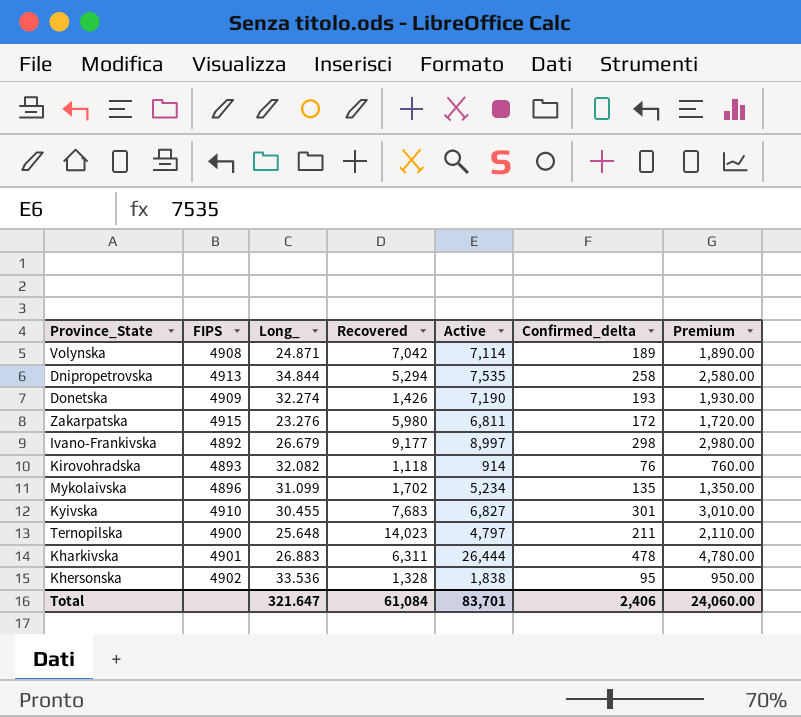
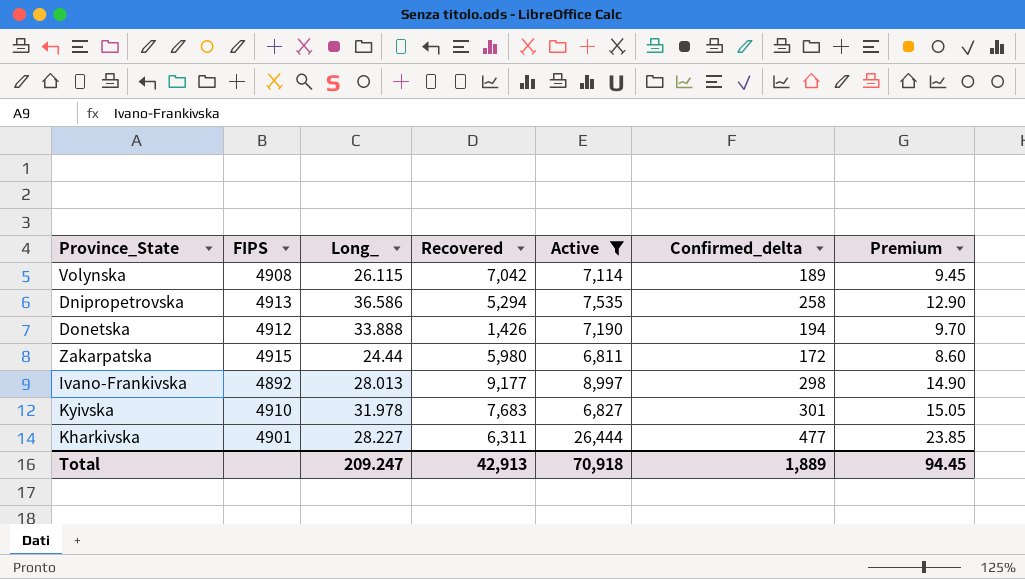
filter: none -> Active >= 6,811
column Premium | formula: [Confirmed_delta] * 10 -> [Confirmed_delta] * 0.05
Volynska | Long_: 24.871 -> 26.115
Dnipropetrovska | Long_: 34.844 -> 36.586
Donetska | FIPS: 4909 -> 4912
Donetska | Long_: 32.274 -> 33.888
Donetska | Confirmed_delta: 193 -> 194
Zakarpatska | Long_: 23.276 -> 24.44
Ivano-Frankivska | Long_: 26.679 -> 28.013
Kyivska | Long_: 30.455 -> 31.978
Kharkivska | Long_: 26.883 -> 28.227
Kharkivska | Confirmed_delta: 478 -> 477
Total | Long_: 321.647 -> 209.247
Total | Recovered: 61,084 -> 42,913
Total | Active: 83,701 -> 70,918
Total | Confirmed_delta: 2,406 -> 1,889
Total | Premium: 24,060.00 -> 94.45

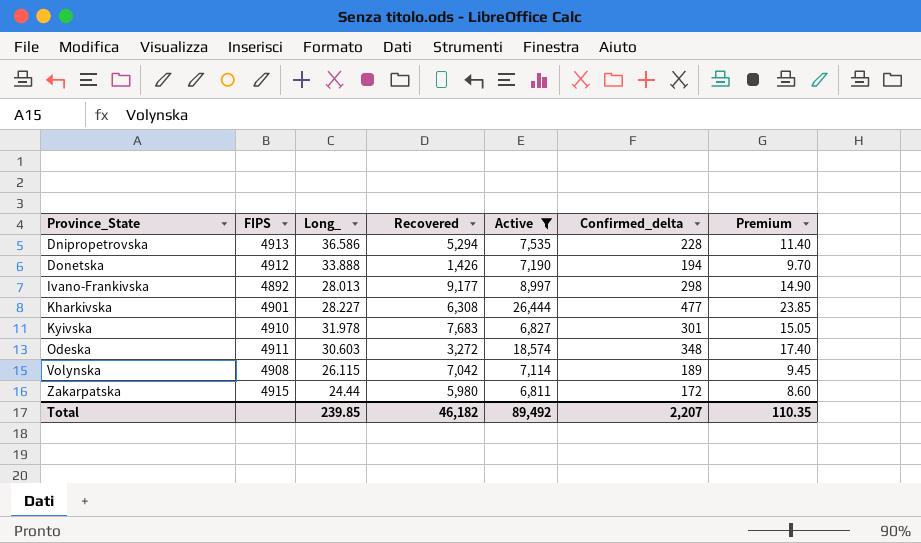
row order: none -> Province_State ascending
Dnipropetrovska | Confirmed_delta: 258 -> 228
Dnipropetrovska | Premium: 12.90 -> 11.40
Kharkivska | Recovered: 6,311 -> 6,308
row Odeska: none -> 4911 | 30.603 | 3,272 | 18,574 | 348 | 17.40
Total | Long_: 209.247 -> 239.85
Total | Recovered: 42,913 -> 46,182
Total | Active: 70,918 -> 89,492
Total | Confirmed_delta: 1,889 -> 2,207
Total | Premium: 94.45 -> 110.35

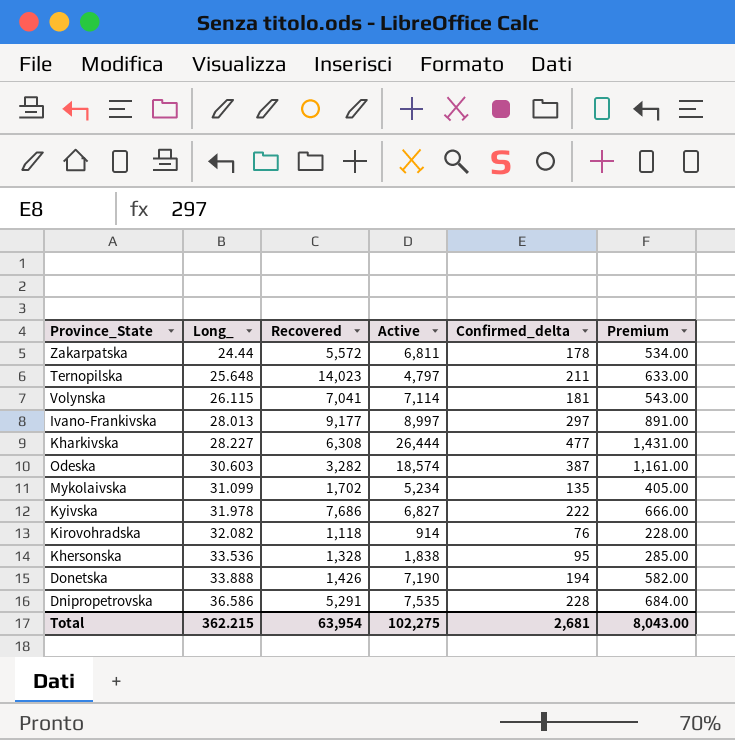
filter: Active >= 6,811 -> none
row order: Province_State ascending -> Long_ ascending
column FIPS | position: 2 -> none
column Premium | formula: [Confirmed_delta] * 0.05 -> [Confirmed_delta] * 3
Zakarpatska | Recovered: 5,980 -> 5,572
Zakarpatska | Confirmed_delta: 172 -> 178
Volynska | Recovered: 7,042 -> 7,041
Volynska | Confirmed_delta: 189 -> 181
Ivano-Frankivska | Confirmed_delta: 298 -> 297
Odeska | Recovered: 3,272 -> 3,282
Odeska | Confirmed_delta: 348 -> 387
Kyivska | Recovered: 7,683 -> 7,686
Kyivska | Confirmed_delta: 301 -> 222
Dnipropetrovska | Recovered: 5,294 -> 5,291
Total | Long_: 239.85 -> 362.215
Total | Recovered: 46,182 -> 63,954
Total | Active: 89,492 -> 102,275
Total | Confirmed_delta: 2,207 -> 2,681
Total | Premium: 110.35 -> 8,043.00

